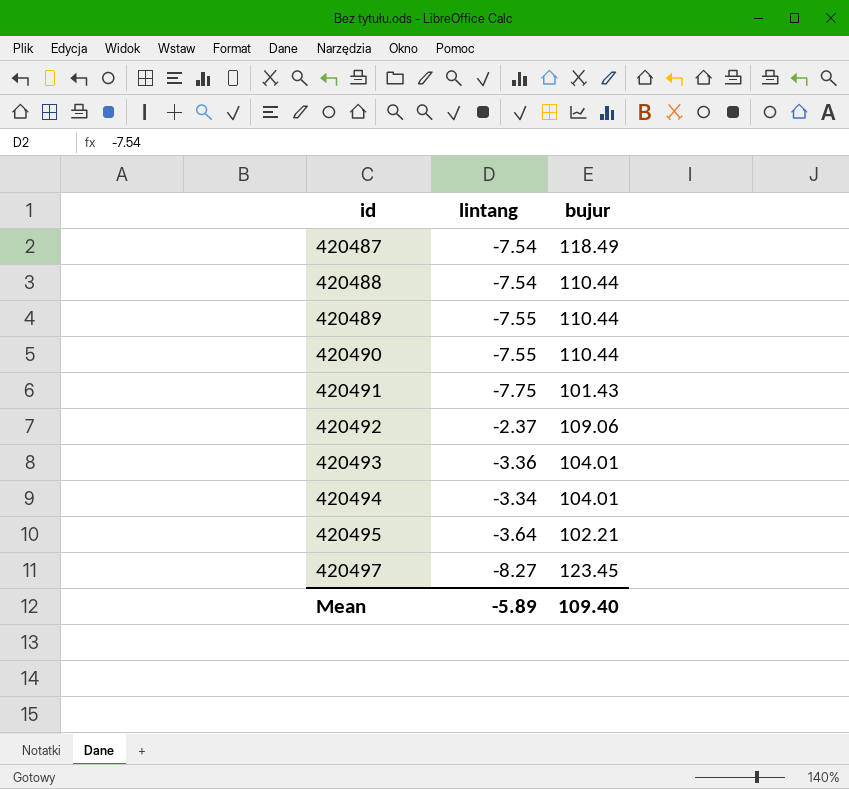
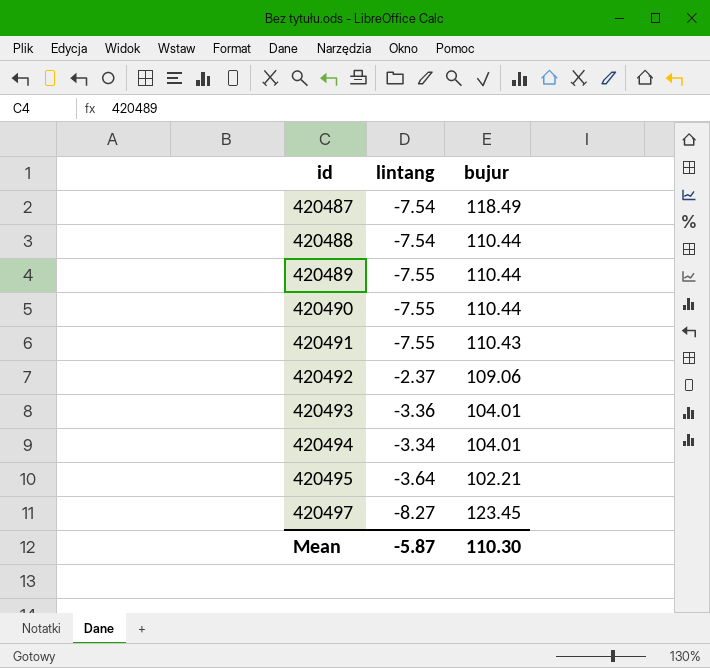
420491 | lintang: -7.75 -> -7.55
420491 | bujur: 101.43 -> 110.43
Mean | lintang: -5.89 -> -5.87
Mean | bujur: 109.40 -> 110.30

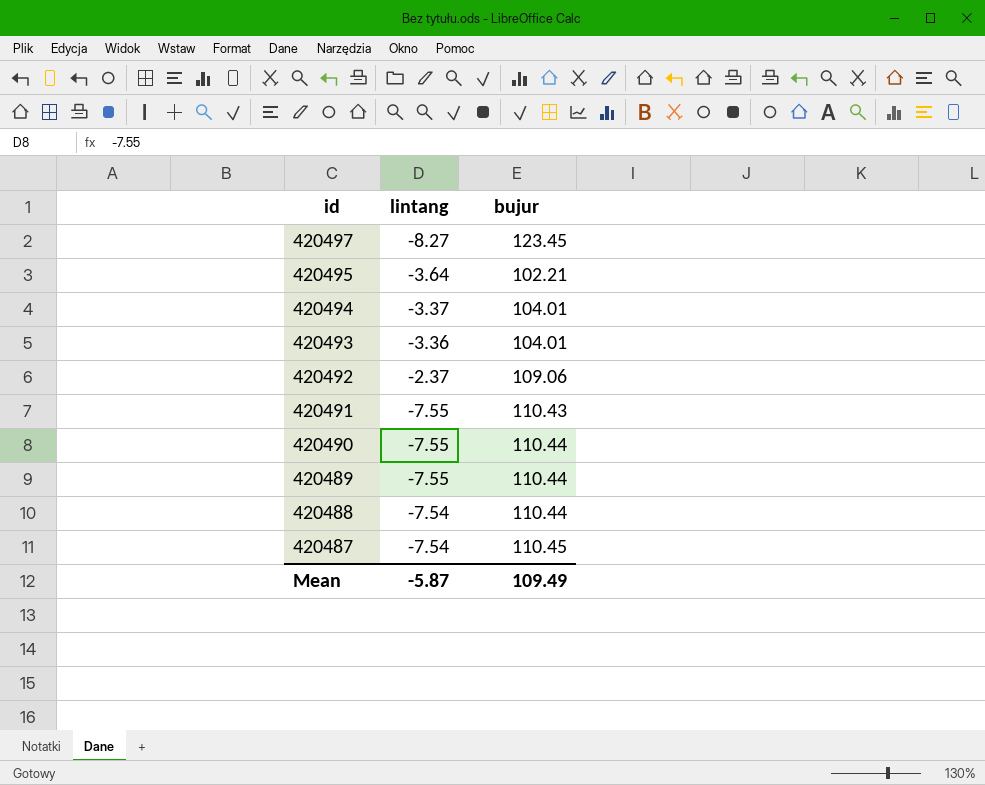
row order: id ascending -> id descending
420494 | lintang: -3.34 -> -3.37
420487 | bujur: 118.49 -> 110.45
Mean | bujur: 110.30 -> 109.49

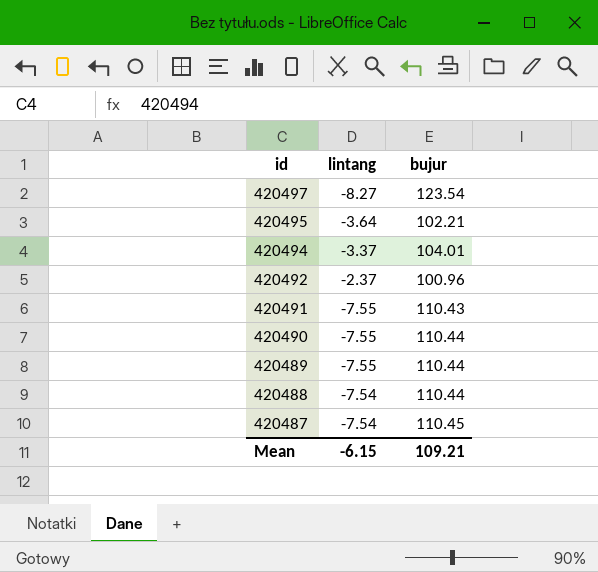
row 420493: -3.36 | 104.01 -> none
420497 | bujur: 123.45 -> 123.54
420492 | bujur: 109.06 -> 100.96
Mean | lintang: -5.87 -> -6.15
Mean | bujur: 109.49 -> 109.21

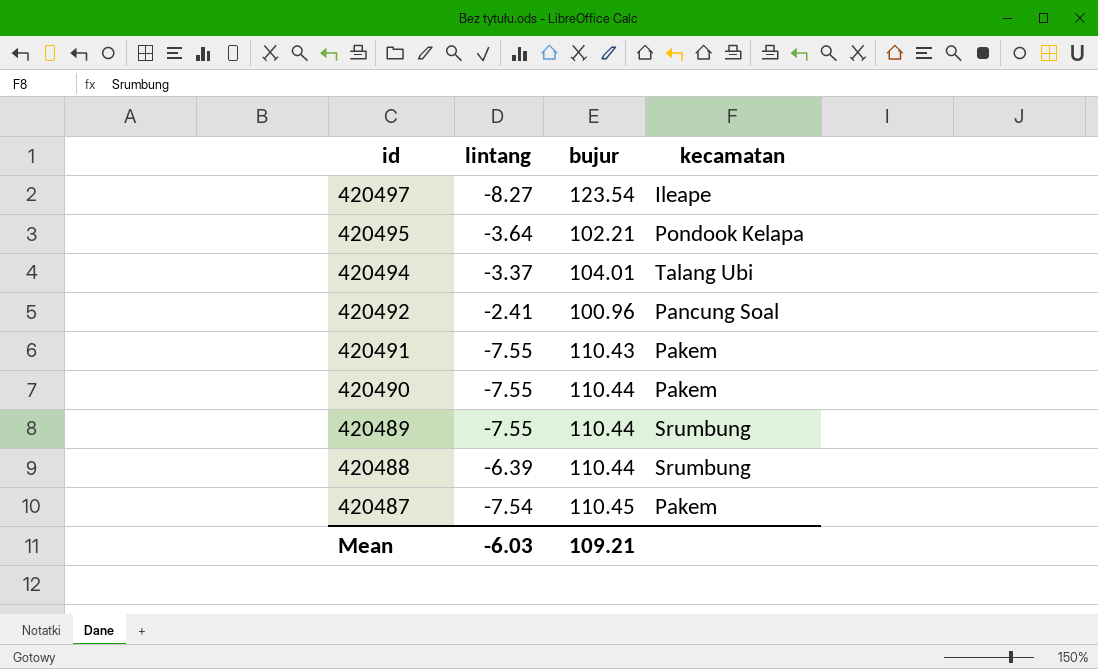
column kecamatan | position: none -> 4
420492 | lintang: -2.37 -> -2.41
420488 | lintang: -7.54 -> -6.39
Mean | lintang: -6.15 -> -6.03

